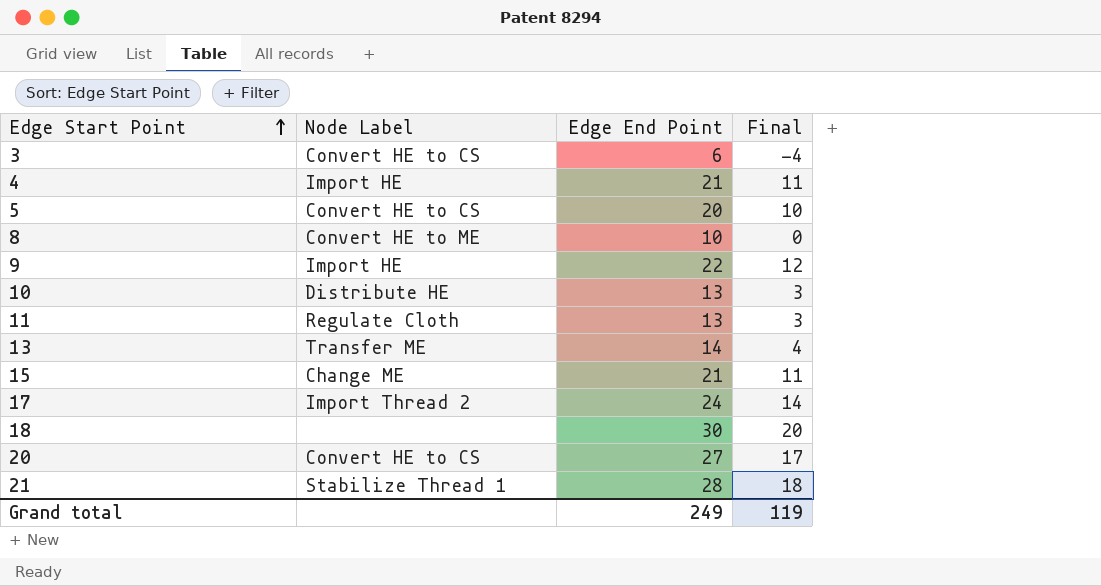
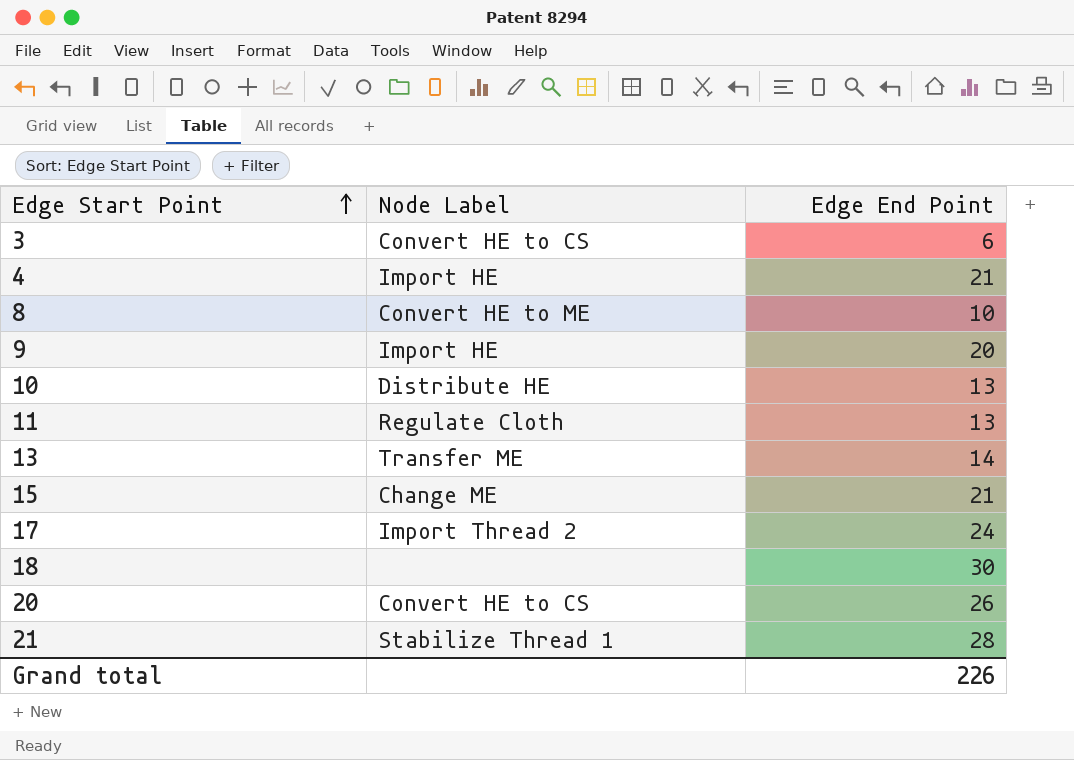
column Final | formula: [Edge End Point] - 10 -> none
row 5: Convert HE to CS | 20 | 10 -> none
9 | Edge End Point: 22 -> 20
20 | Edge End Point: 27 -> 26
Grand total | Edge End Point: 249 -> 226

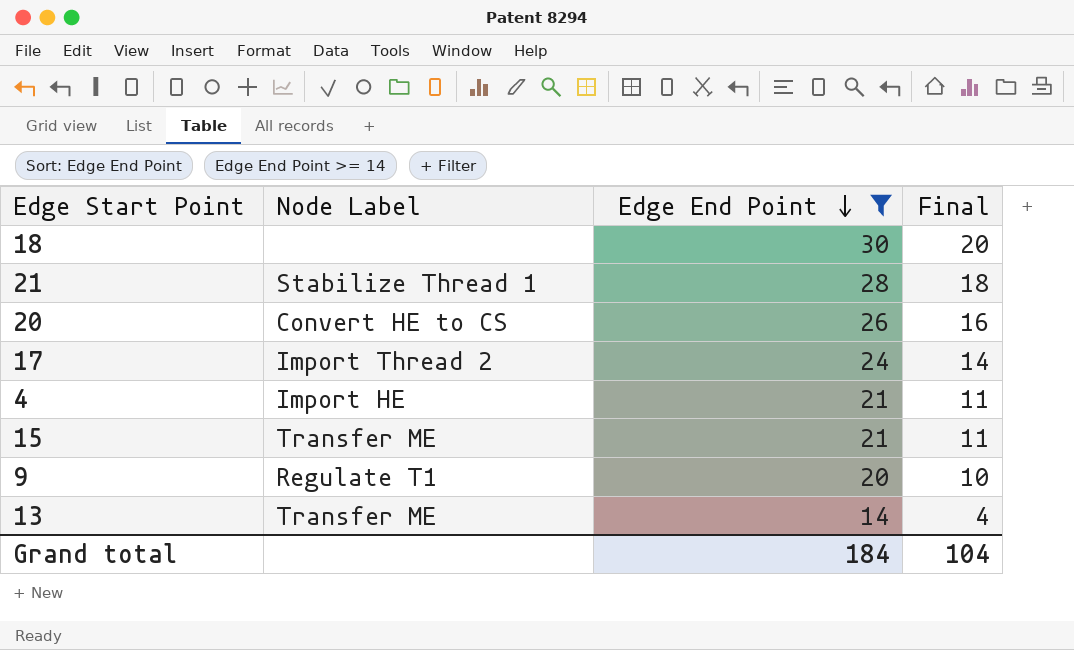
filter: none -> Edge End Point >= 14
row order: Edge Start Point ascending -> Edge End Point descending
column Final | formula: none -> [Edge End Point] - 10
15 | Node Label: Change ME -> Transfer ME
9 | Node Label: Import HE -> Regulate T1
Grand total | Edge End Point: 226 -> 184

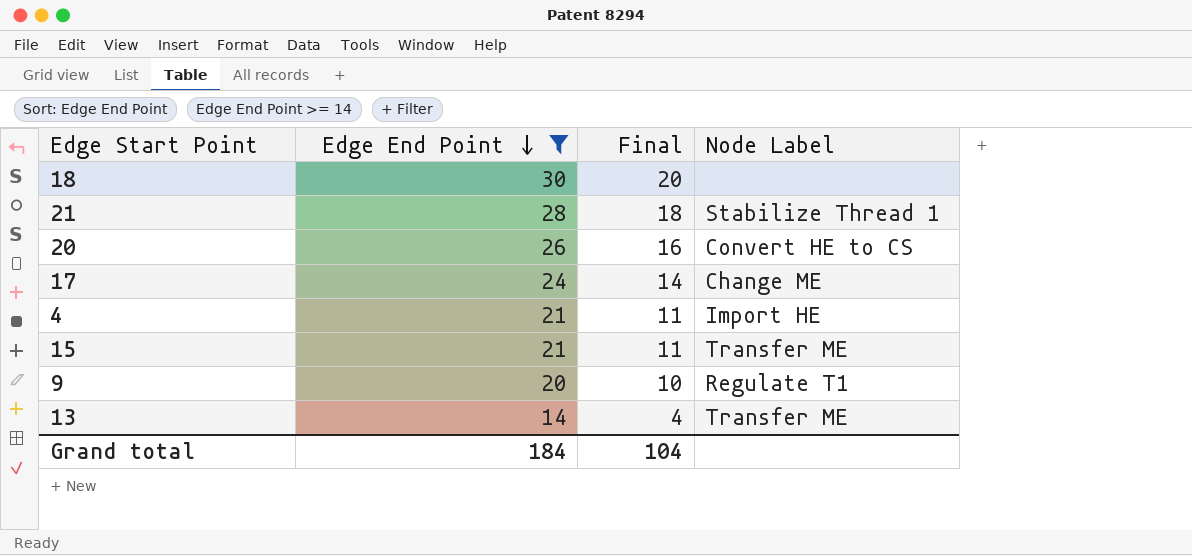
column Node Label | position: 2 -> 4
17 | Node Label: Import Thread 2 -> Change ME

